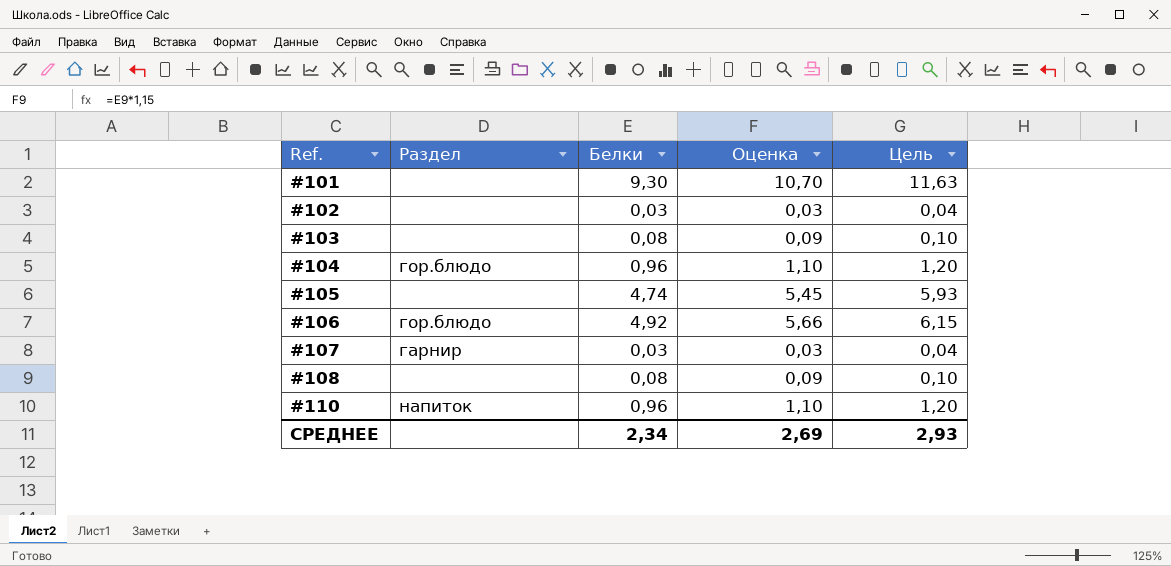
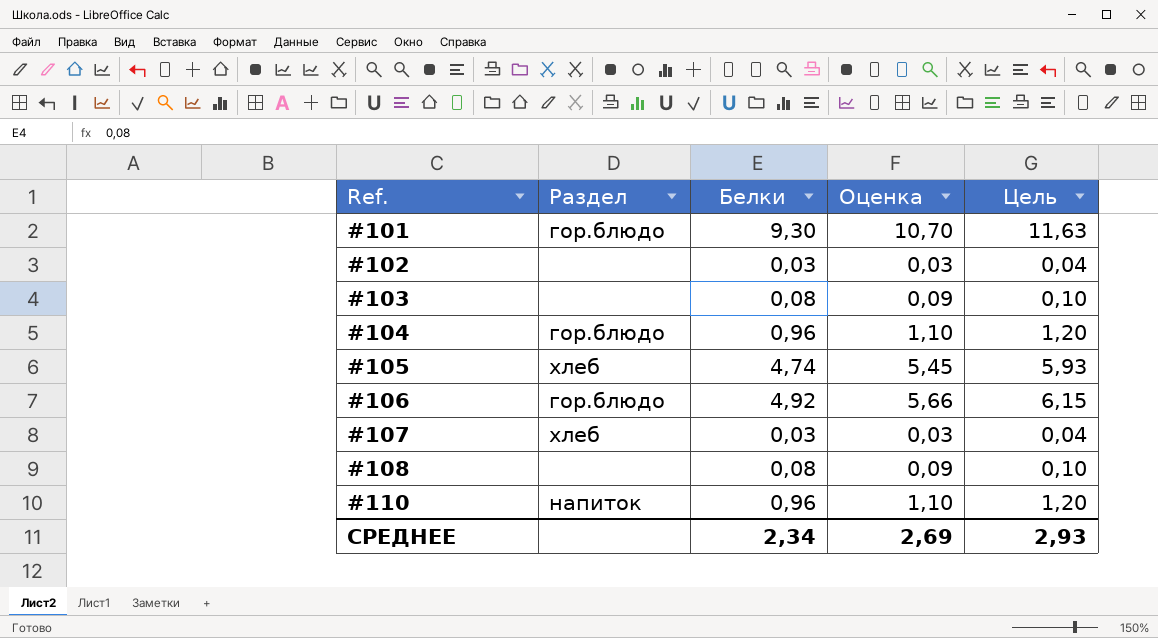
#101 | Раздел: none -> гор.блюдо
#105 | Раздел: none -> хлеб
#107 | Раздел: гарнир -> хлеб

